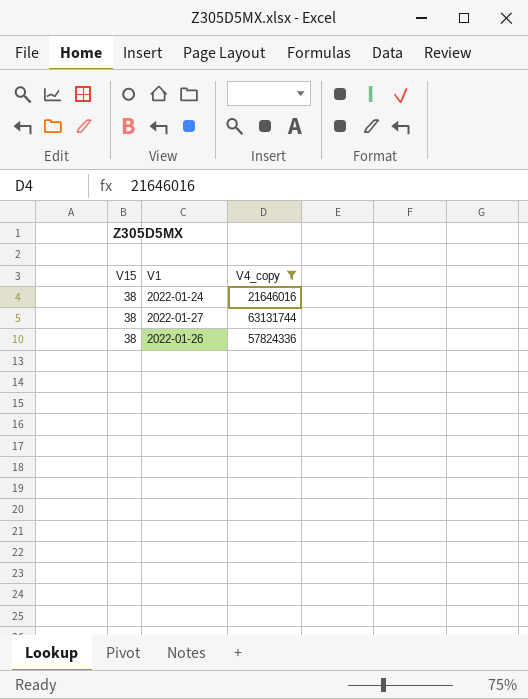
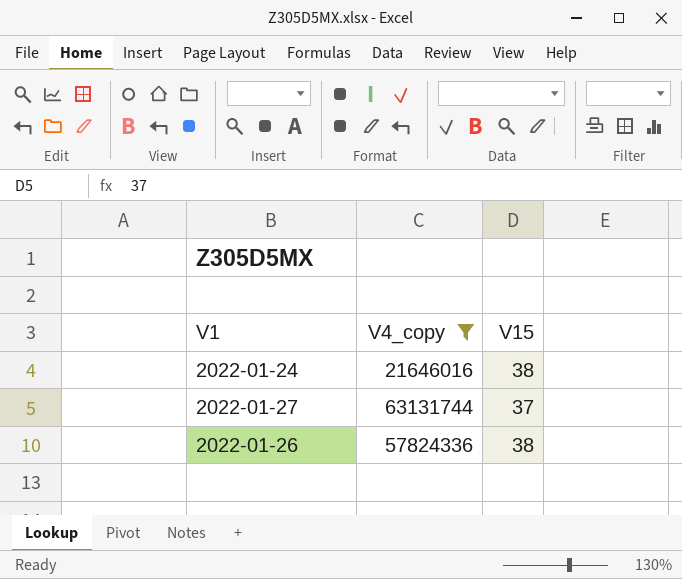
column V15 | position: 1 -> 3
2022-01-27 | V15: 38 -> 37

